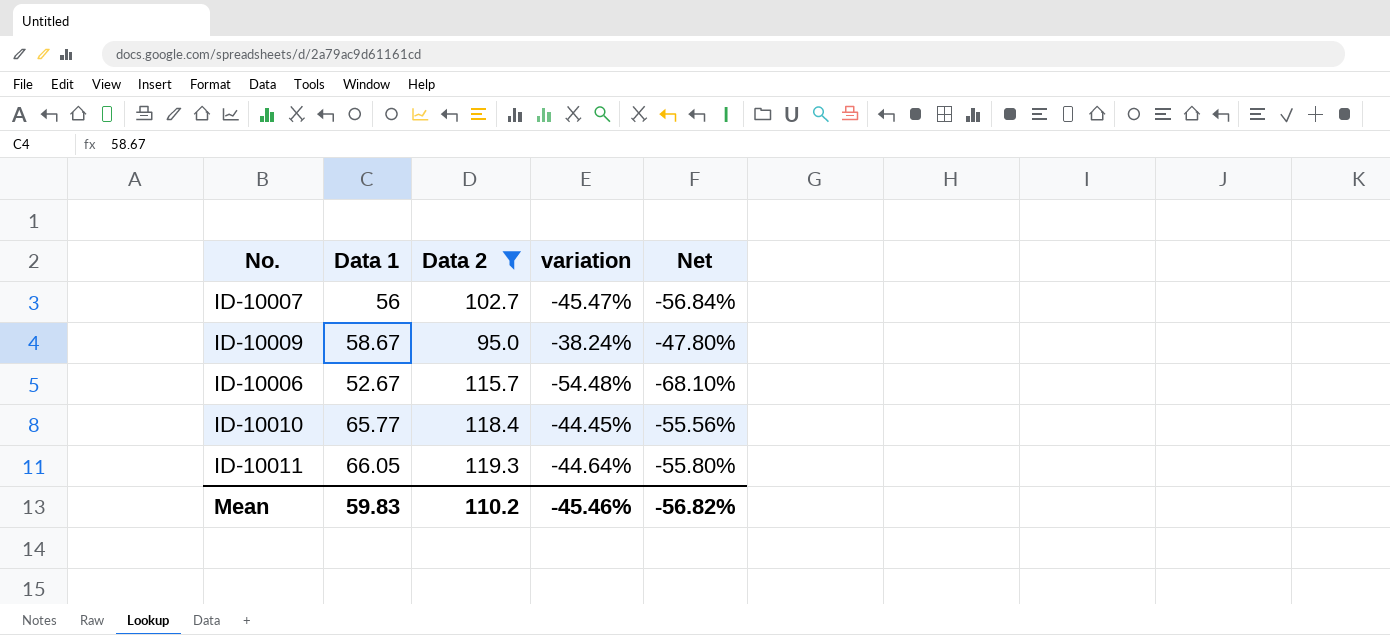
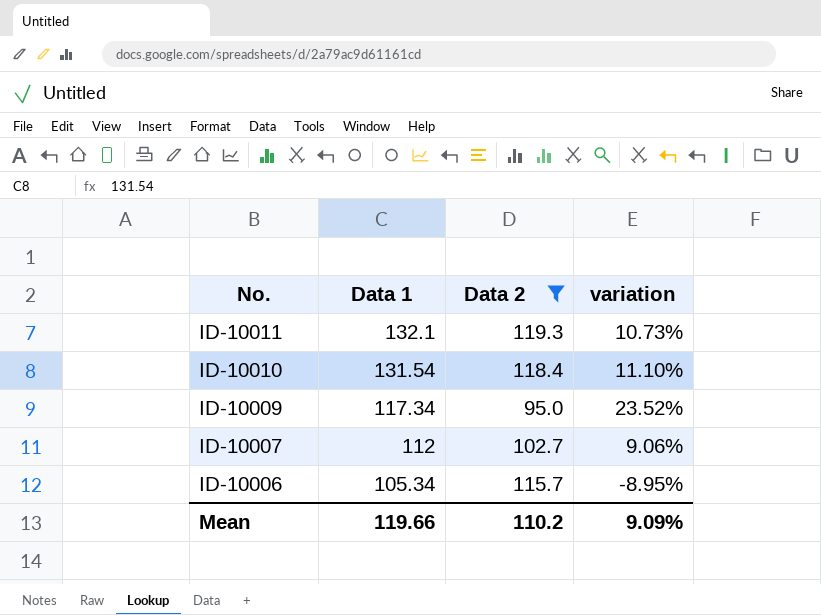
row order: none -> No. descending
column Net | formula: [variation] * 1.25 -> none
ID-10011 | Data 1: 66.05 -> 132.1
ID-10011 | variation: -44.64% -> 10.73%
ID-10010 | Data 1: 65.77 -> 131.54
ID-10010 | variation: -44.45% -> 11.10%
ID-10009 | Data 1: 58.67 -> 117.34
ID-10009 | variation: -38.24% -> 23.52%
ID-10007 | Data 1: 56 -> 112
ID-10007 | variation: -45.47% -> 9.06%
ID-10006 | Data 1: 52.67 -> 105.34
ID-10006 | variation: -54.48% -> -8.95%
Mean | Data 1: 59.83 -> 119.66
Mean | variation: -45.46% -> 9.09%

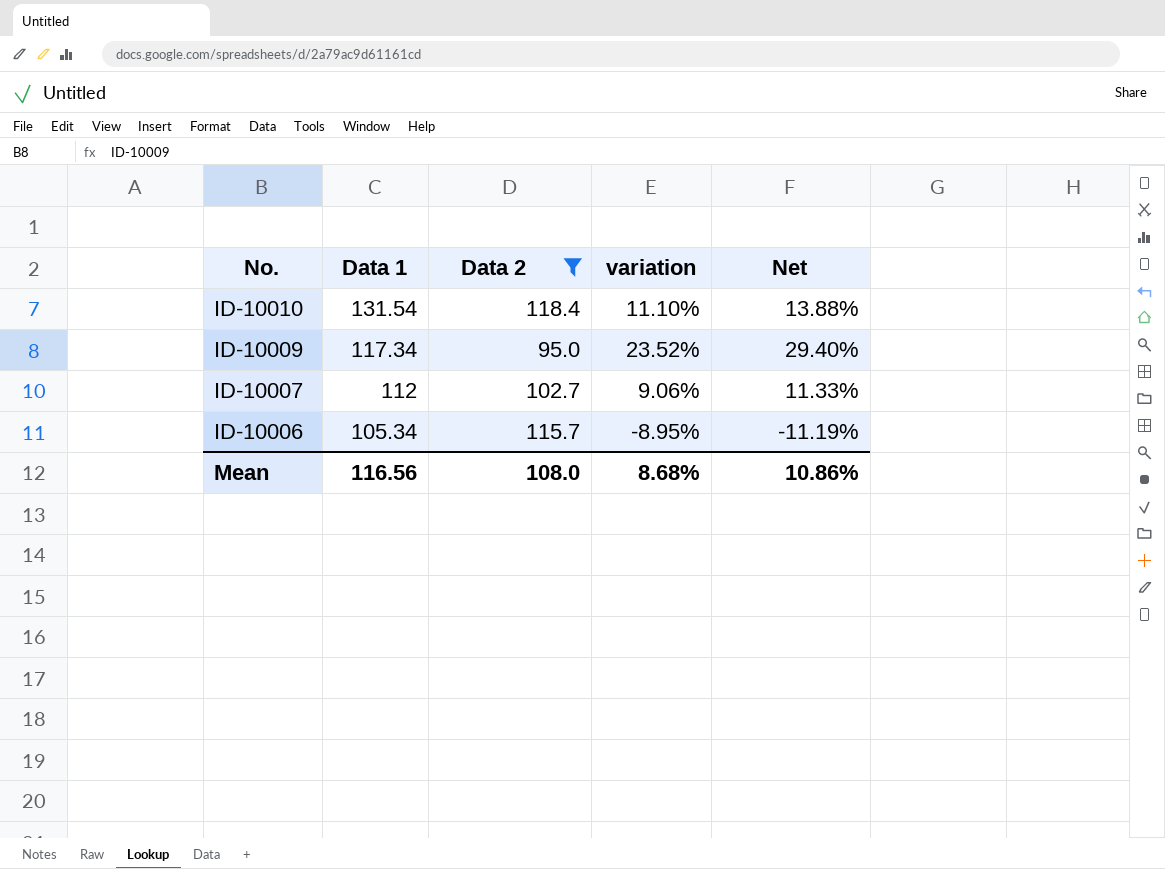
column Net | formula: none -> [variation] * 1.25
row ID-10011: 132.1 | 119.3 | 10.73% -> none
Mean | Data 1: 119.66 -> 116.56
Mean | Data 2: 110.2 -> 108.0
Mean | variation: 9.09% -> 8.68%

